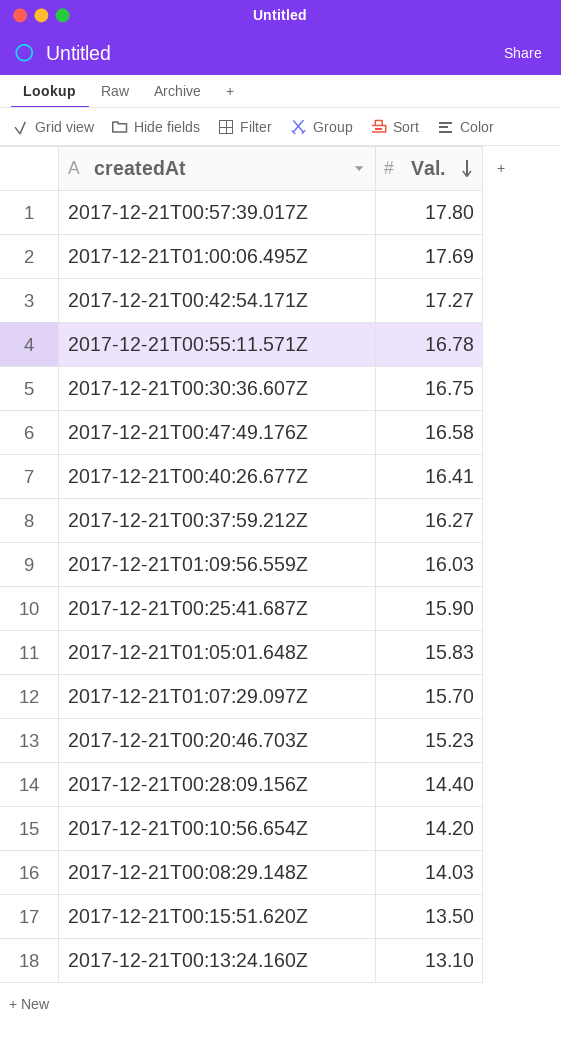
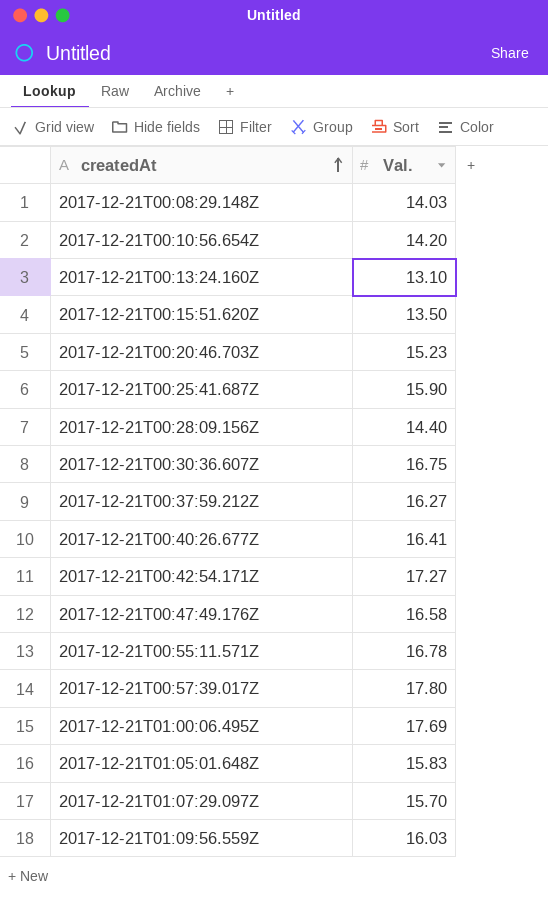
row order: Val. descending -> createdAt ascending

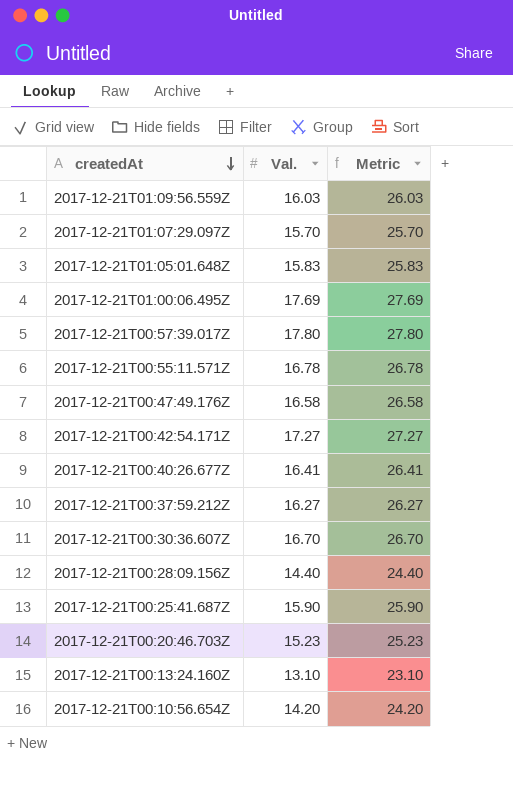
row order: createdAt ascending -> createdAt descending
column Metric | formula: none -> [Val.] + 10
row 2017-12-21T00:08:29.148Z: 14.03 -> none
row 2017-12-21T00:15:51.620Z: 13.50 -> none
2017-12-21T00:30:36.607Z | Val.: 16.75 -> 16.70

